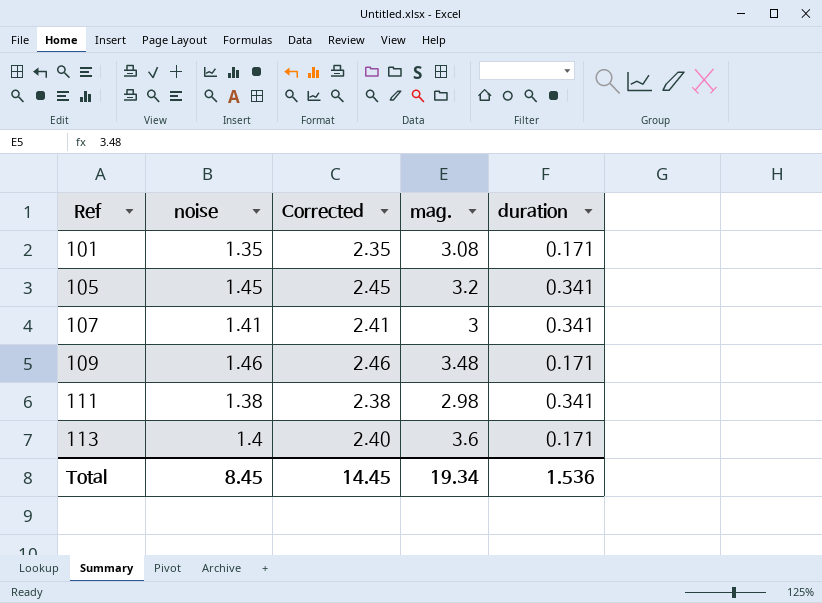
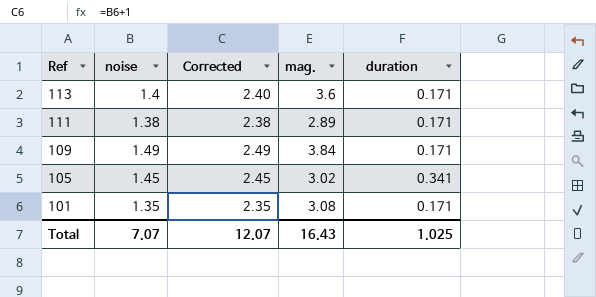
row order: Ref ascending -> Ref descending
row 107: 1.41 | 2.41 | 3 | 0.341 -> none
111 | mag.: 2.98 -> 2.89
111 | duration: 0.341 -> 0.171
109 | noise: 1.46 -> 1.49
109 | Corrected: 2.46 -> 2.49
109 | mag.: 3.48 -> 3.84
105 | mag.: 3.2 -> 3.02
Total | noise: 8.45 -> 7.07
Total | Corrected: 14.45 -> 12.07
Total | mag.: 19.34 -> 16.43
Total | duration: 1.536 -> 1.025

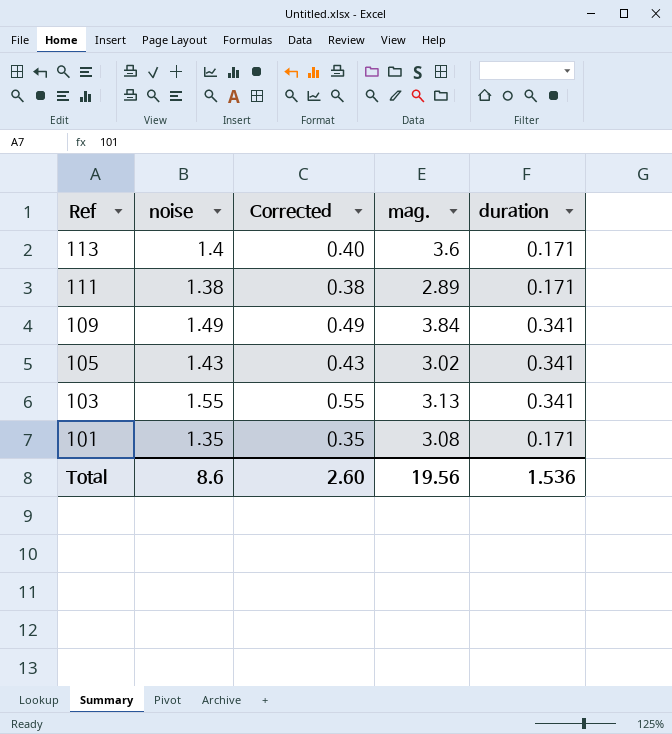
column Corrected | formula: [noise] + 1 -> [noise] - 1
109 | duration: 0.171 -> 0.341
105 | noise: 1.45 -> 1.43
row 103: none -> 1.55 | 0.55 | 3.13 | 0.341
Total | noise: 7.07 -> 8.6
Total | Corrected: 12.07 -> 2.60
Total | mag.: 16.43 -> 19.56
Total | duration: 1.025 -> 1.536

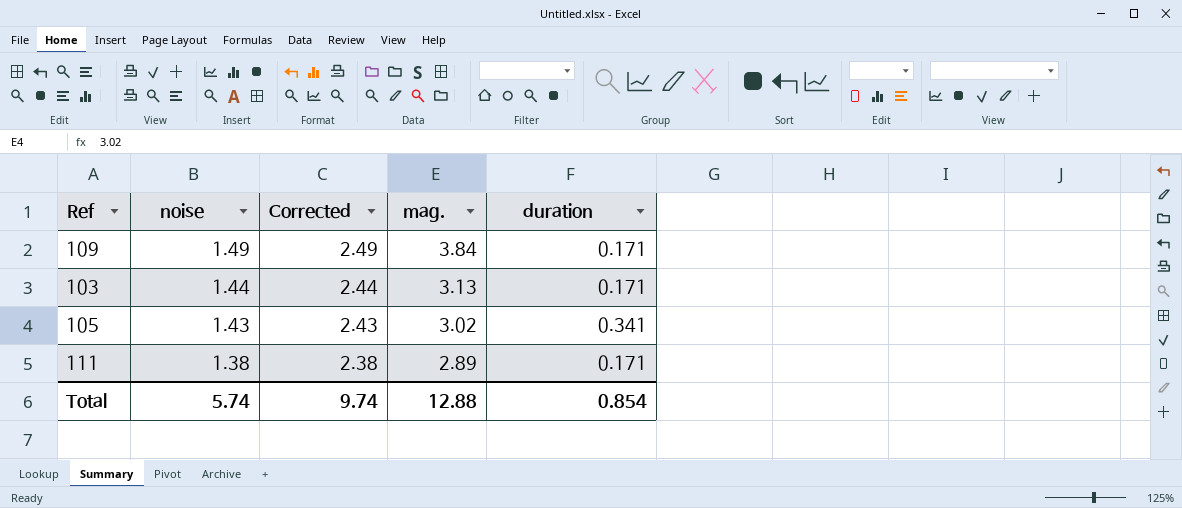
row order: Ref descending -> noise descending
column Corrected | formula: [noise] - 1 -> [noise] + 1
row 113: 1.4 | 0.40 | 3.6 | 0.171 -> none
row 101: 1.35 | 0.35 | 3.08 | 0.171 -> none
109 | duration: 0.341 -> 0.171
103 | noise: 1.55 -> 1.44
103 | duration: 0.341 -> 0.171
Total | noise: 8.6 -> 5.74
Total | Corrected: 2.60 -> 9.74
Total | mag.: 19.56 -> 12.88
Total | duration: 1.536 -> 0.854

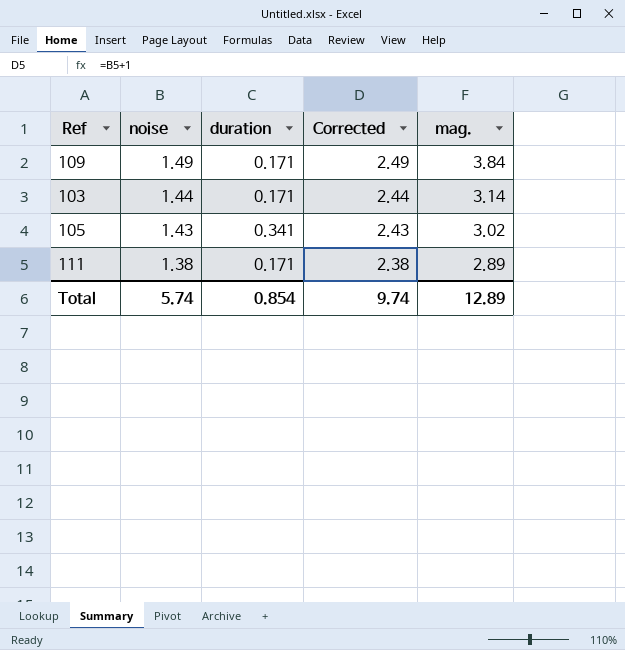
column duration | position: 5 -> 3
103 | mag.: 3.13 -> 3.14
Total | mag.: 12.88 -> 12.89

